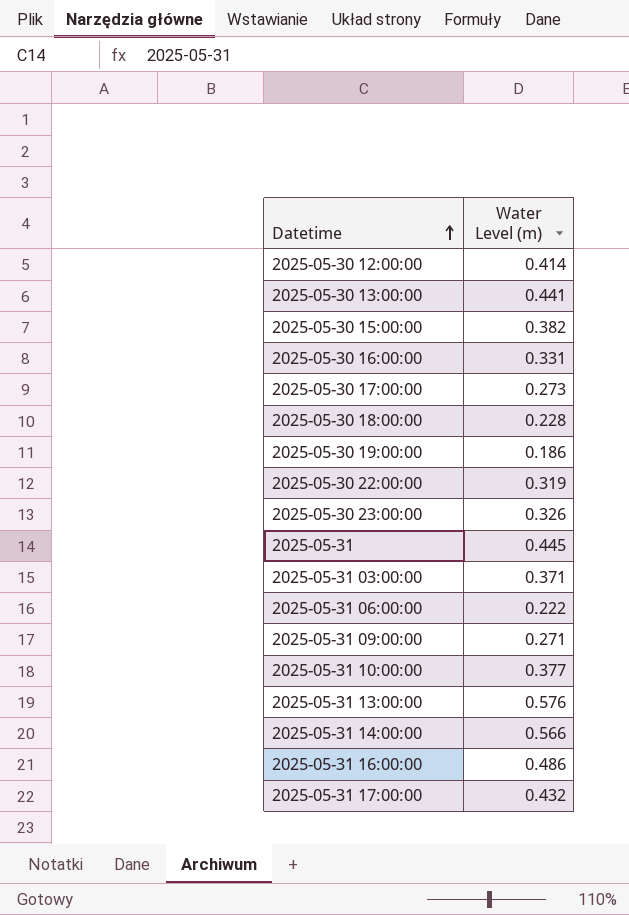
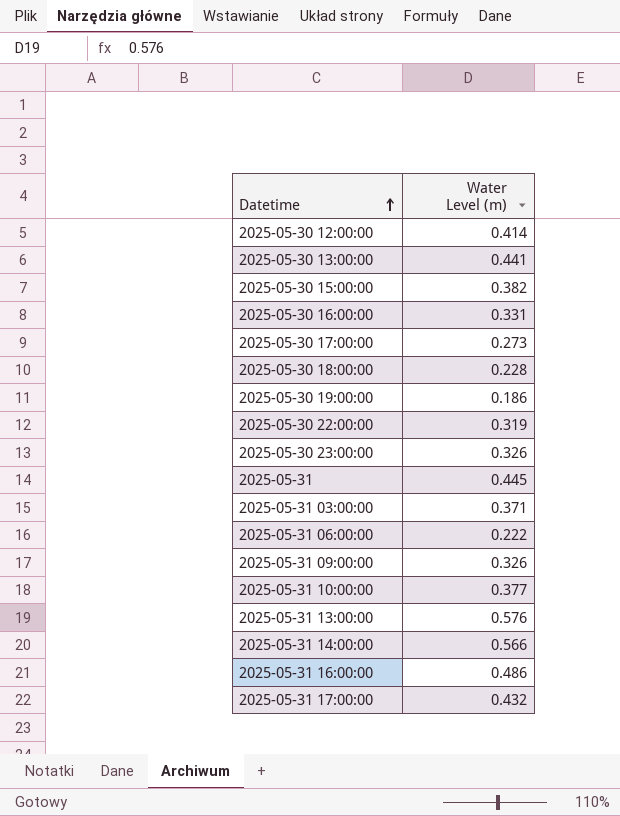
2025-05-31 09:00:00 | Water Level (m): 0.271 -> 0.326

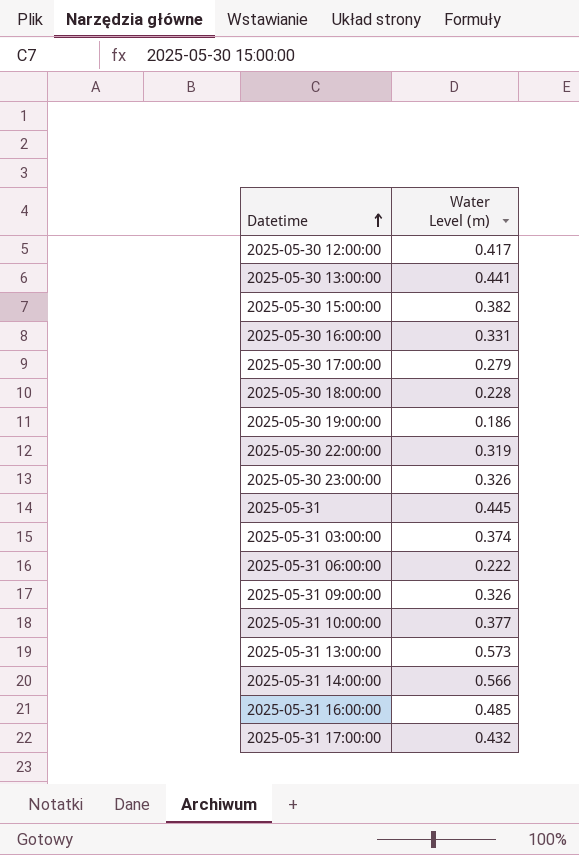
2025-05-30 12:00:00 | Water Level (m): 0.414 -> 0.417
2025-05-30 17:00:00 | Water Level (m): 0.273 -> 0.279
2025-05-31 03:00:00 | Water Level (m): 0.371 -> 0.374
2025-05-31 13:00:00 | Water Level (m): 0.576 -> 0.573
2025-05-31 16:00:00 | Water Level (m): 0.486 -> 0.485

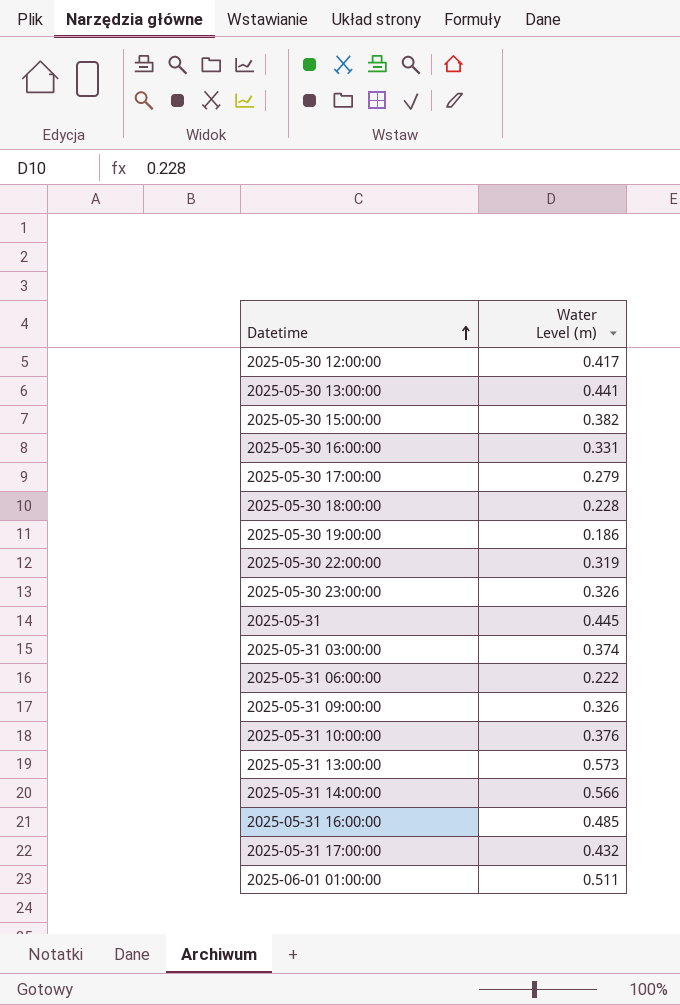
2025-05-31 10:00:00 | Water Level (m): 0.377 -> 0.376
row 2025-06-01 01:00:00: none -> 0.511

